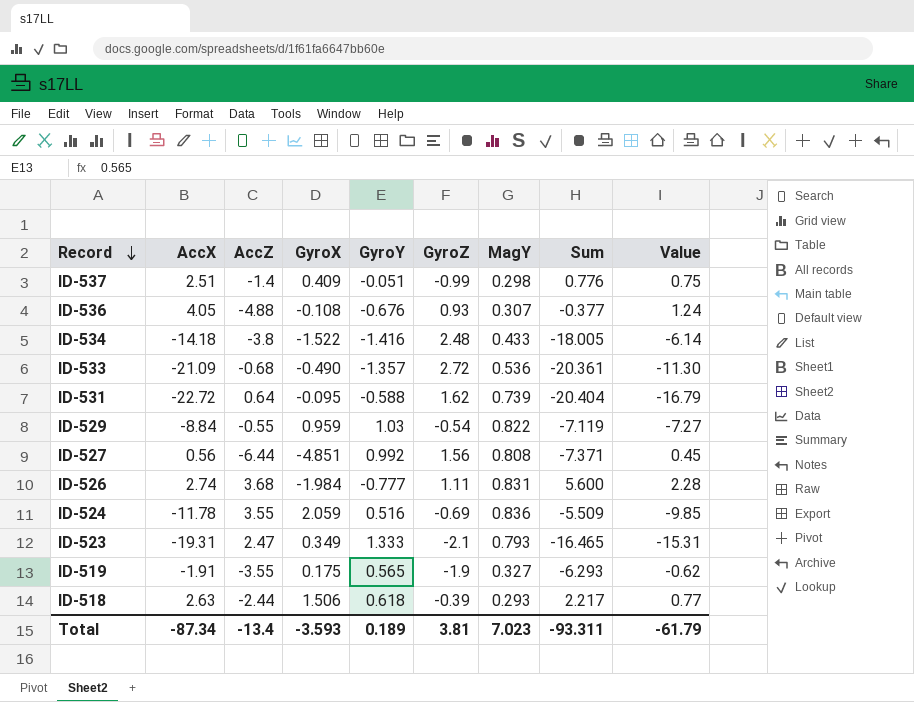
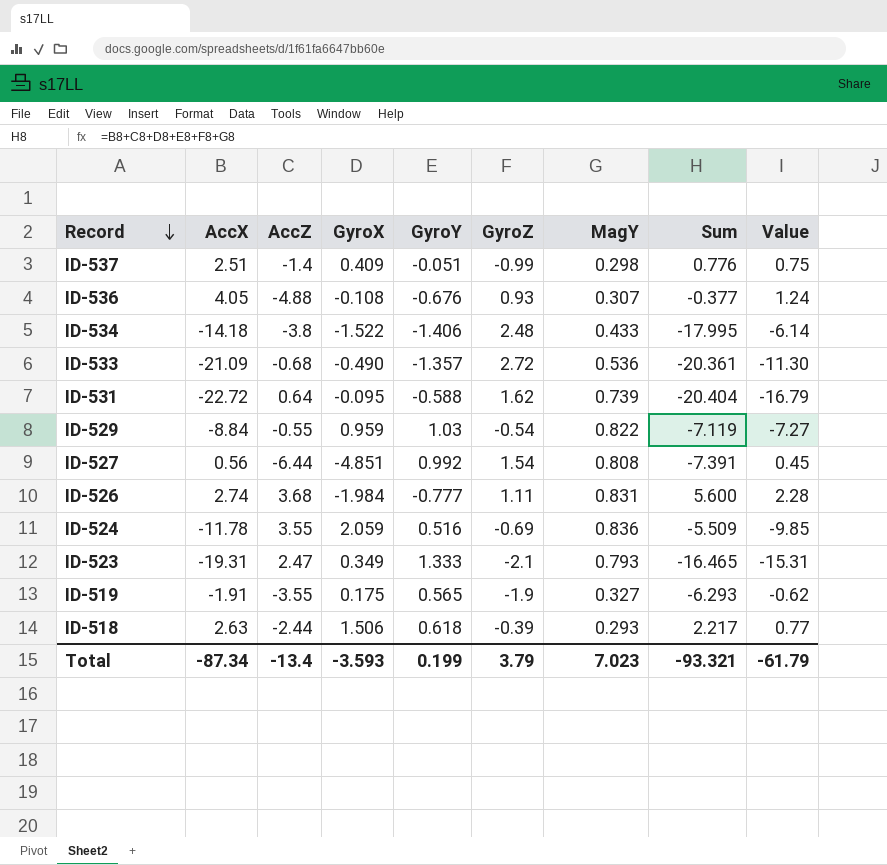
ID-534 | GyroY: -1.416 -> -1.406
ID-534 | Sum: -18.005 -> -17.995
ID-527 | GyroZ: 1.56 -> 1.54
ID-527 | Sum: -7.371 -> -7.391
Total | GyroY: 0.189 -> 0.199
Total | GyroZ: 3.81 -> 3.79
Total | Sum: -93.311 -> -93.321

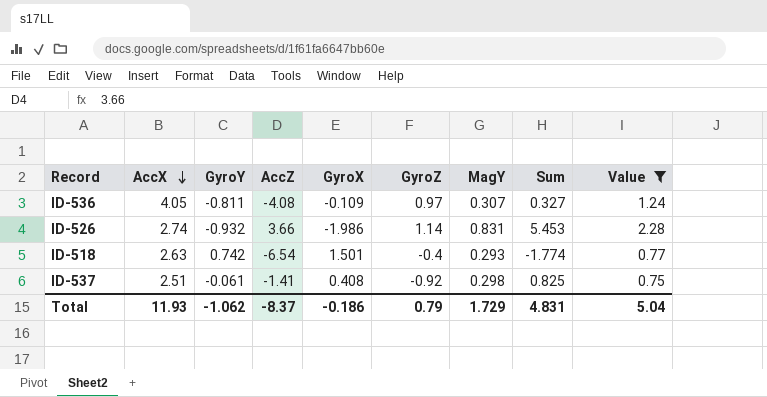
filter: none -> Value >= 0.75
row order: Record descending -> AccX descending
column GyroY | position: 5 -> 3
ID-536 | GyroY: -0.676 -> -0.811
ID-536 | AccZ: -4.88 -> -4.08
ID-536 | GyroX: -0.108 -> -0.109
ID-536 | GyroZ: 0.93 -> 0.97
ID-536 | Sum: -0.377 -> 0.327
ID-526 | GyroY: -0.777 -> -0.932
ID-526 | AccZ: 3.68 -> 3.66
ID-526 | GyroX: -1.984 -> -1.986
ID-526 | GyroZ: 1.11 -> 1.14
ID-526 | Sum: 5.600 -> 5.453
ID-518 | GyroY: 0.618 -> 0.742
ID-518 | AccZ: -2.44 -> -6.54
ID-518 | GyroX: 1.506 -> 1.501
ID-518 | GyroZ: -0.39 -> -0.4
ID-518 | Sum: 2.217 -> -1.774
ID-537 | GyroY: -0.051 -> -0.061
ID-537 | AccZ: -1.4 -> -1.41
ID-537 | GyroX: 0.409 -> 0.408
ID-537 | GyroZ: -0.99 -> -0.92
ID-537 | Sum: 0.776 -> 0.825
Total | AccX: -87.34 -> 11.93
Total | GyroY: 0.199 -> -1.062
Total | AccZ: -13.4 -> -8.37
Total | GyroX: -3.593 -> -0.186
Total | GyroZ: 3.79 -> 0.79
Total | MagY: 7.023 -> 1.729
Total | Sum: -93.321 -> 4.831
Total | Value: -61.79 -> 5.04

